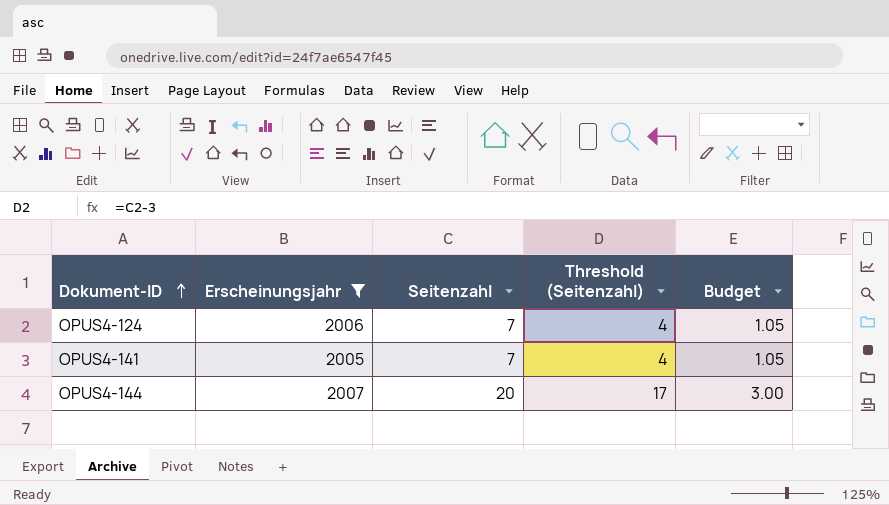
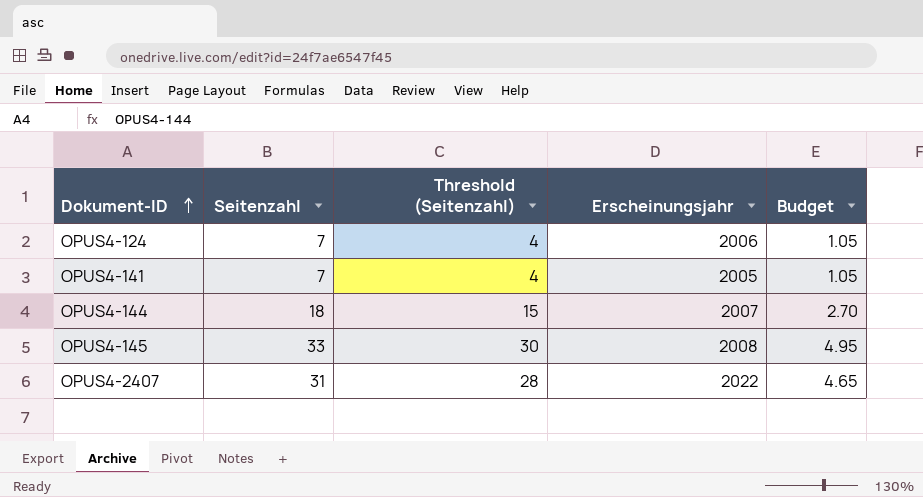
filter: Erscheinungsjahr <= 2007 -> none
column Erscheinungsjahr | position: 2 -> 4
OPUS4-144 | Seitenzahl: 20 -> 18
OPUS4-144 | Threshold (Seitenzahl): 17 -> 15
OPUS4-144 | Budget: 3.00 -> 2.70

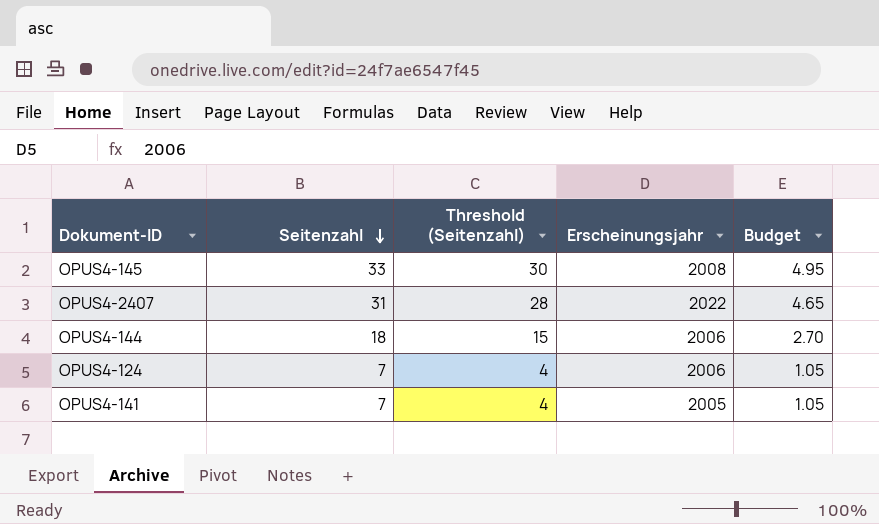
row order: Dokument-ID ascending -> Seitenzahl descending
OPUS4-144 | Erscheinungsjahr: 2007 -> 2006

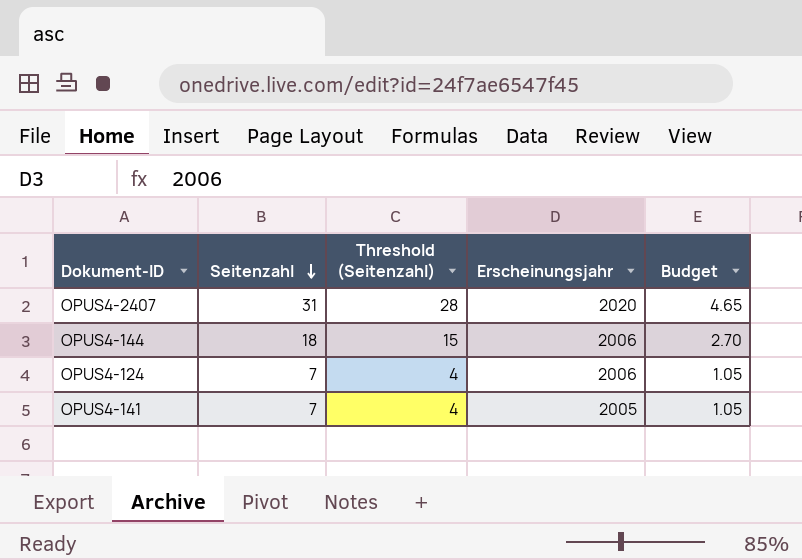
row OPUS4-145: 33 | 30 | 2008 | 4.95 -> none
OPUS4-2407 | Erscheinungsjahr: 2022 -> 2020

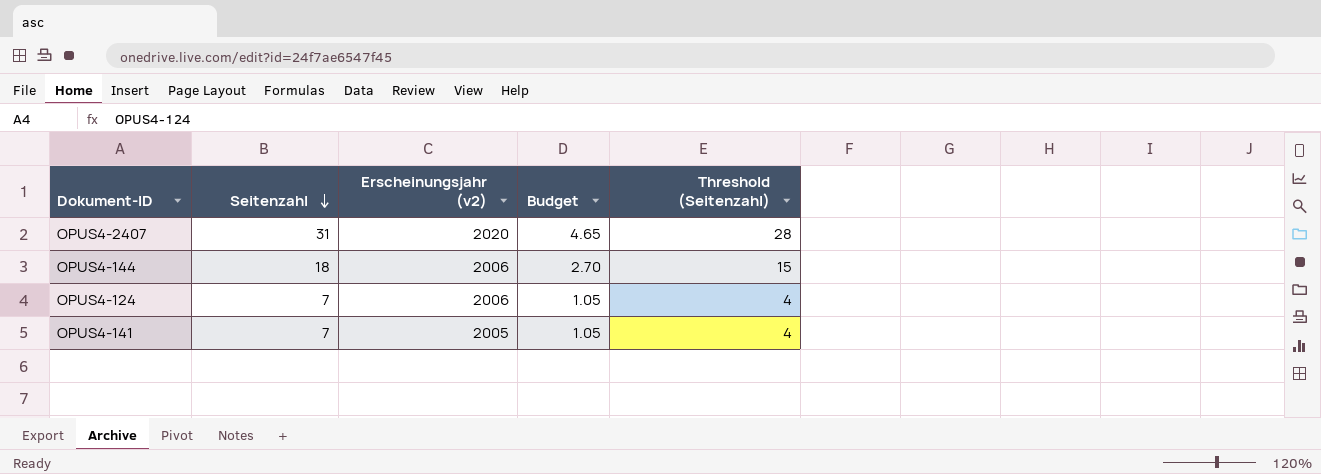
column name: Erscheinungsjahr -> Erscheinungsjahr (v2)
column Threshold (Seitenzahl) | position: 3 -> 5

